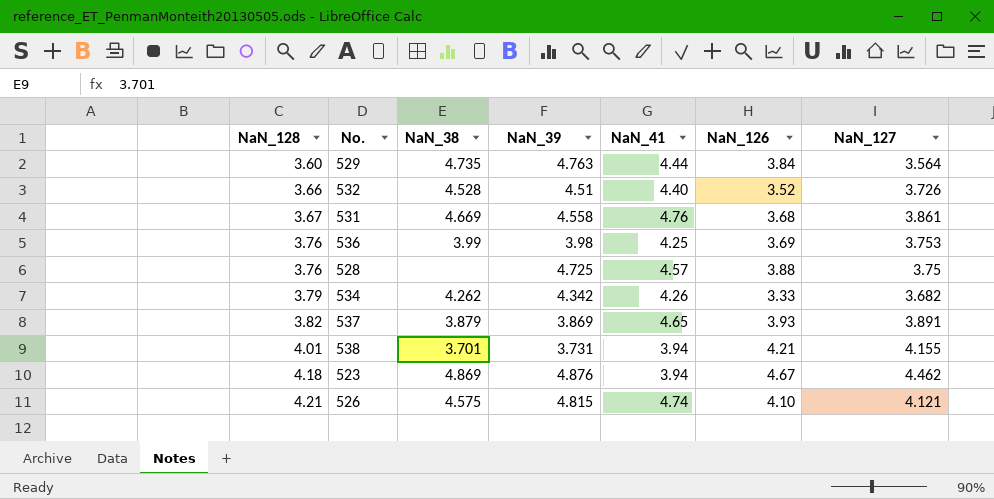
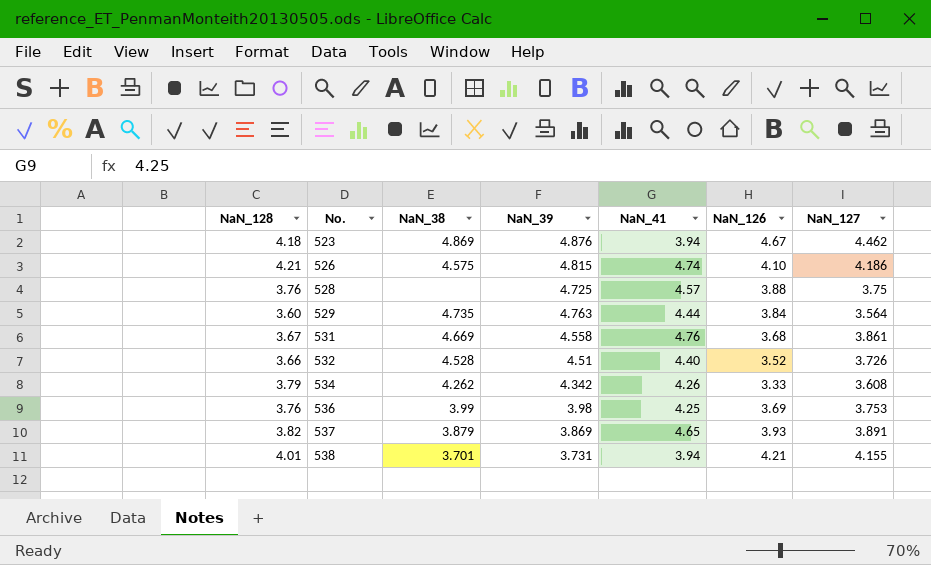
row order: NaN_128 ascending -> No. ascending
526 | NaN_127: 4.121 -> 4.186
534 | NaN_127: 3.682 -> 3.608

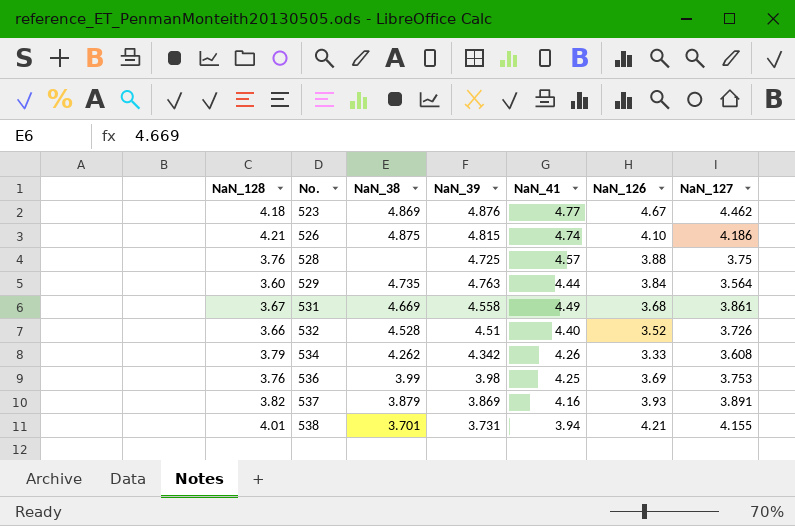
523 | NaN_41: 3.94 -> 4.77
526 | NaN_38: 4.575 -> 4.875
531 | NaN_41: 4.76 -> 4.49
537 | NaN_41: 4.65 -> 4.16

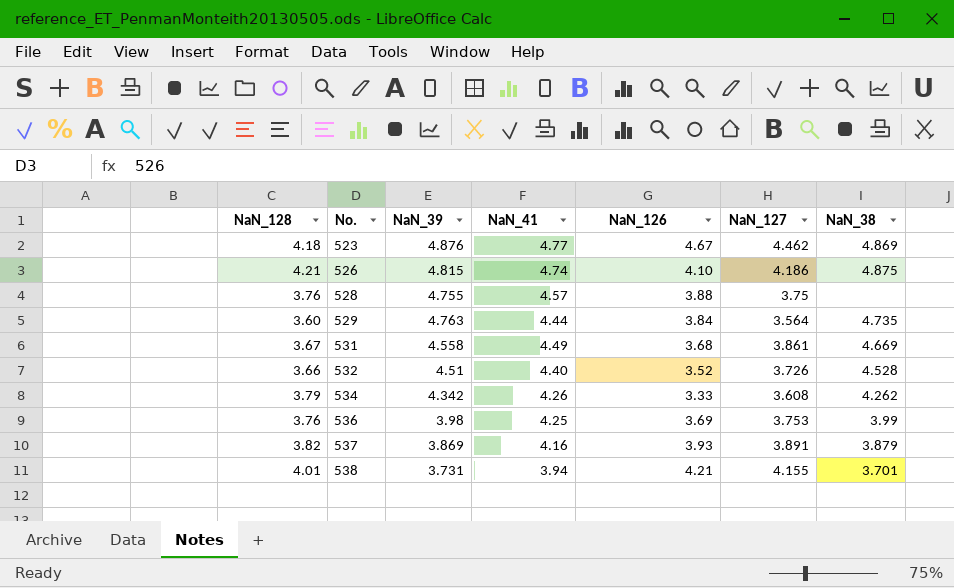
column NaN_38 | position: 3 -> 7
528 | NaN_39: 4.725 -> 4.755

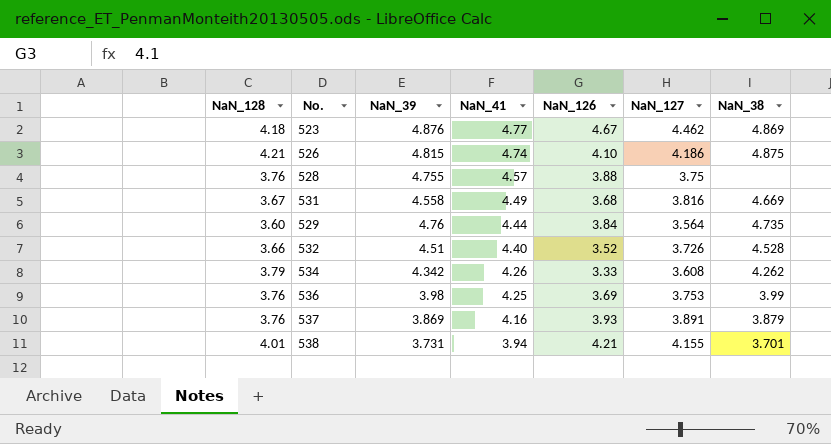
row order: No. ascending -> NaN_41 descending
531 | NaN_127: 3.861 -> 3.816
529 | NaN_39: 4.763 -> 4.76
537 | NaN_128: 3.82 -> 3.76

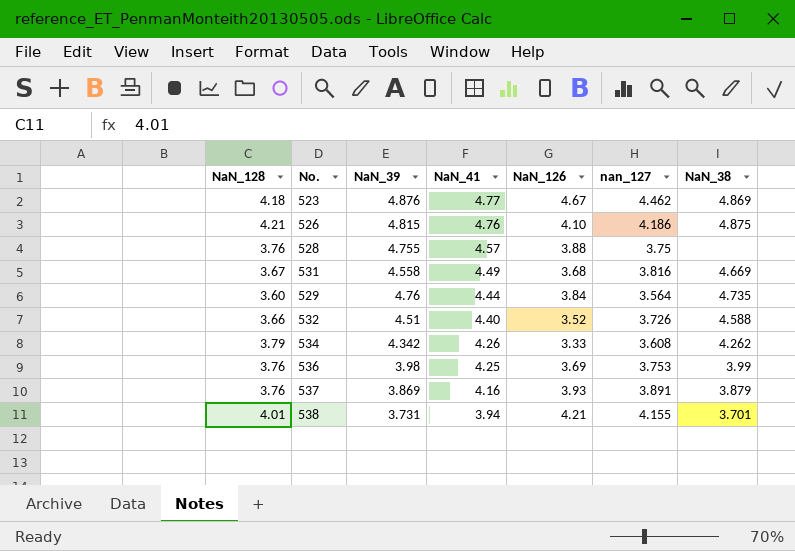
column name: NaN_127 -> nan_127
526 | NaN_41: 4.74 -> 4.76
532 | NaN_38: 4.528 -> 4.588

